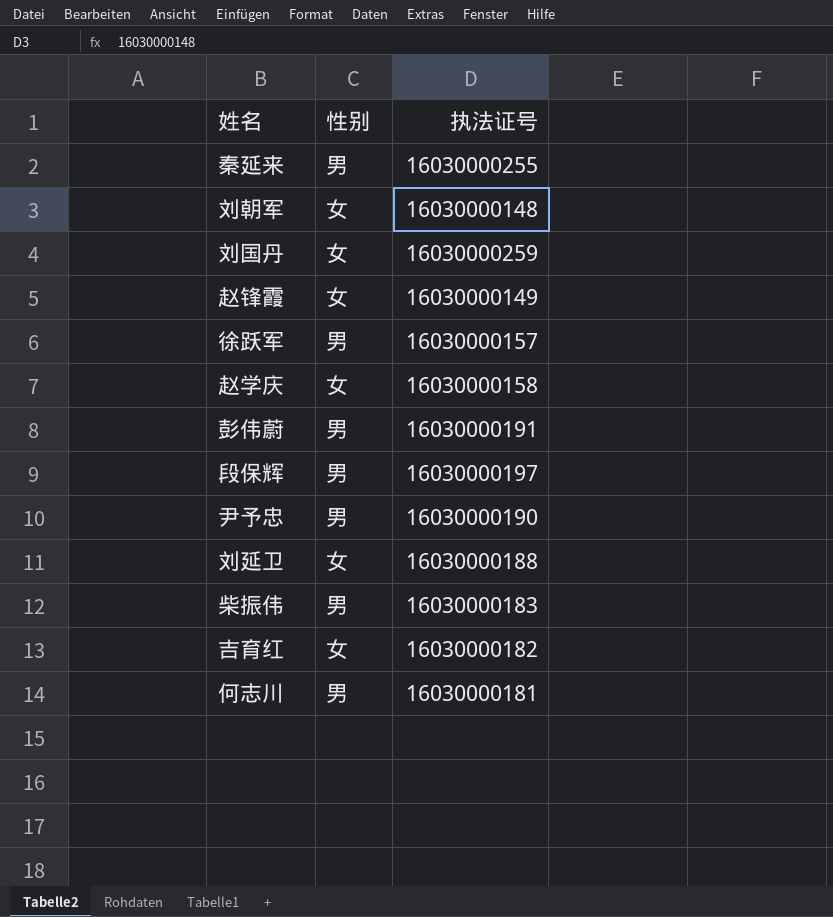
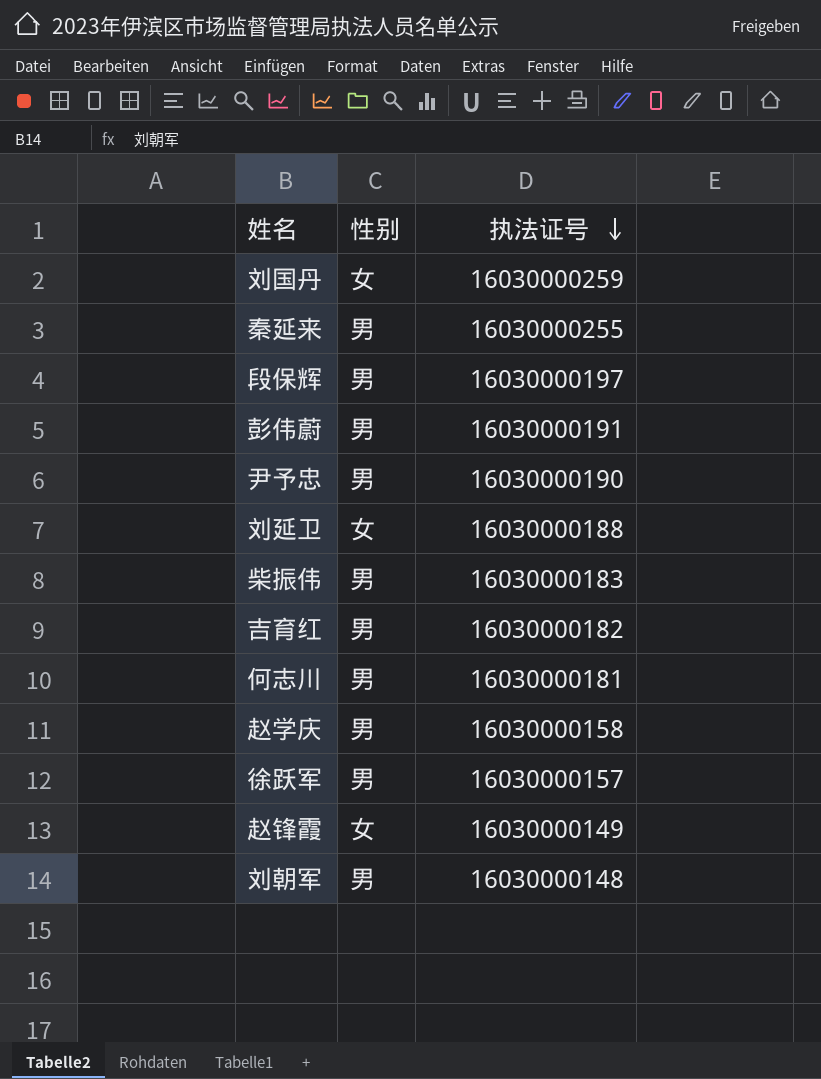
row order: none -> 执法证号 descending
吉育红 | 性别: 女 -> 男
赵学庆 | 性别: 女 -> 男
刘朝军 | 性别: 女 -> 男

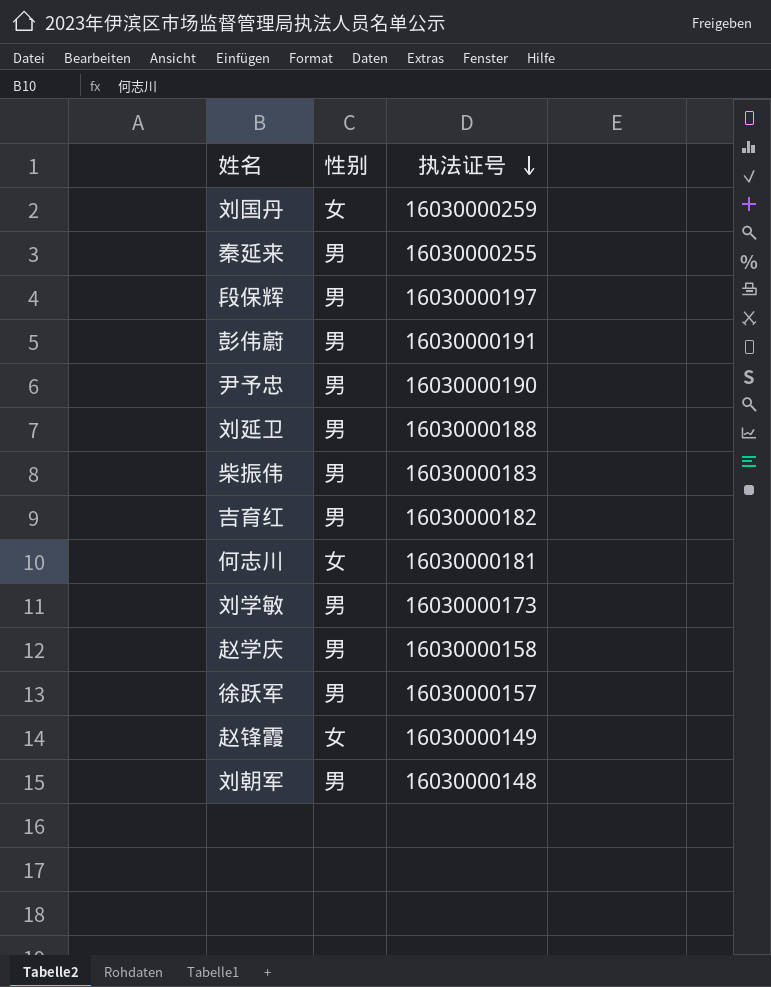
刘延卫 | 性别: 女 -> 男
何志川 | 性别: 男 -> 女
row 刘学敏: none -> 男 | 16030000173

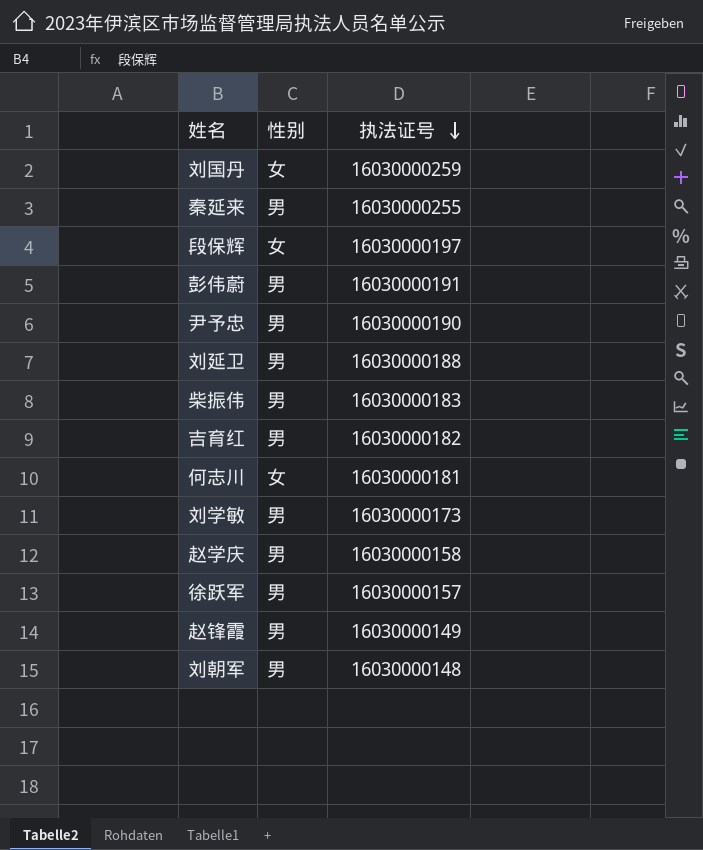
段保辉 | 性别: 男 -> 女
赵锋霞 | 性别: 女 -> 男

